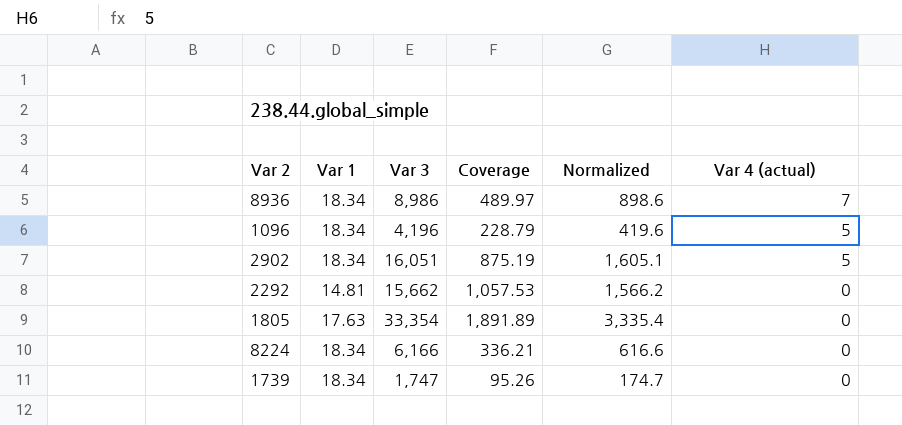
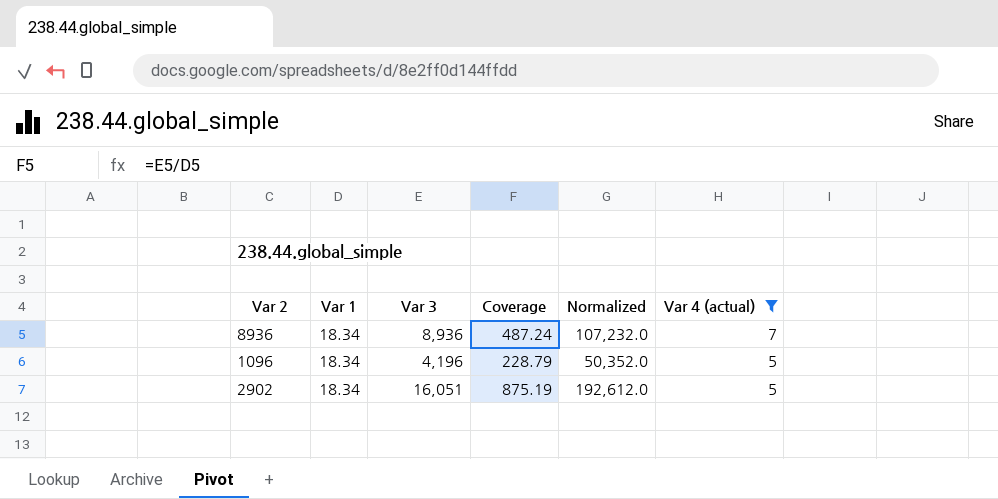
filter: none -> Var 4 (actual) != 0
column Normalized | formula: [Var 3] * 0.1 -> [Var 3] * 12
8936 | Var 3: 8,986 -> 8,936
8936 | Coverage: 489.97 -> 487.24

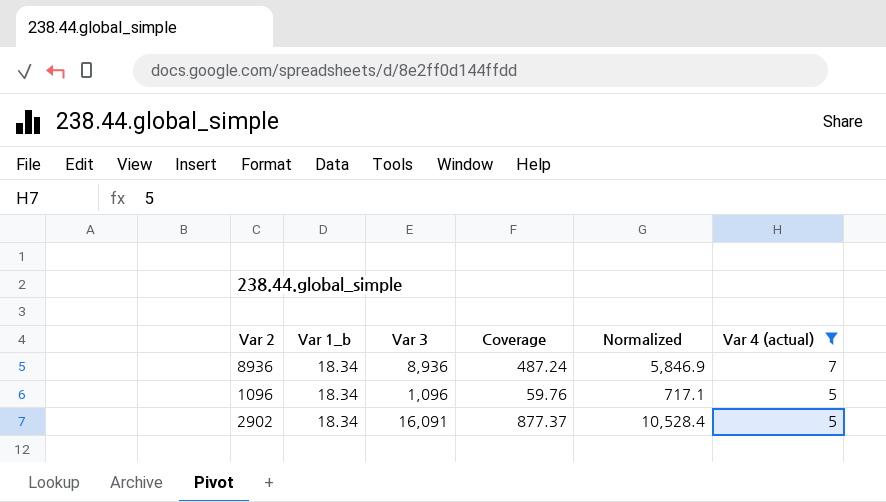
column name: Var 1 -> Var 1_b
column Normalized | formula: [Var 3] * 12 -> [Coverage] * 12
1096 | Var 3: 4,196 -> 1,096
1096 | Coverage: 228.79 -> 59.76
2902 | Var 3: 16,051 -> 16,091
2902 | Coverage: 875.19 -> 877.37

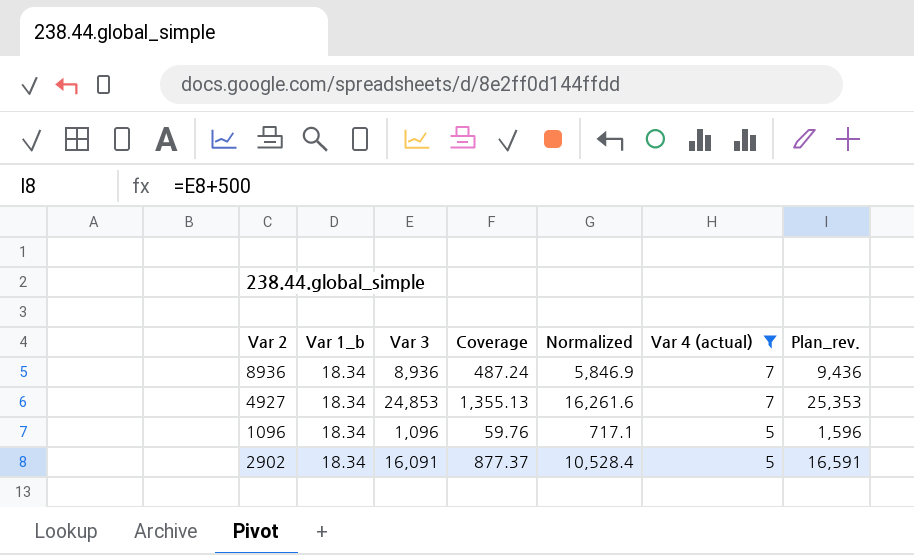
column Plan_rev. | formula: none -> [Var 3] + 500
row 4927: none -> 18.34 | 24,853 | 1,355.13 | 16,261.6 | 7 | 25,353

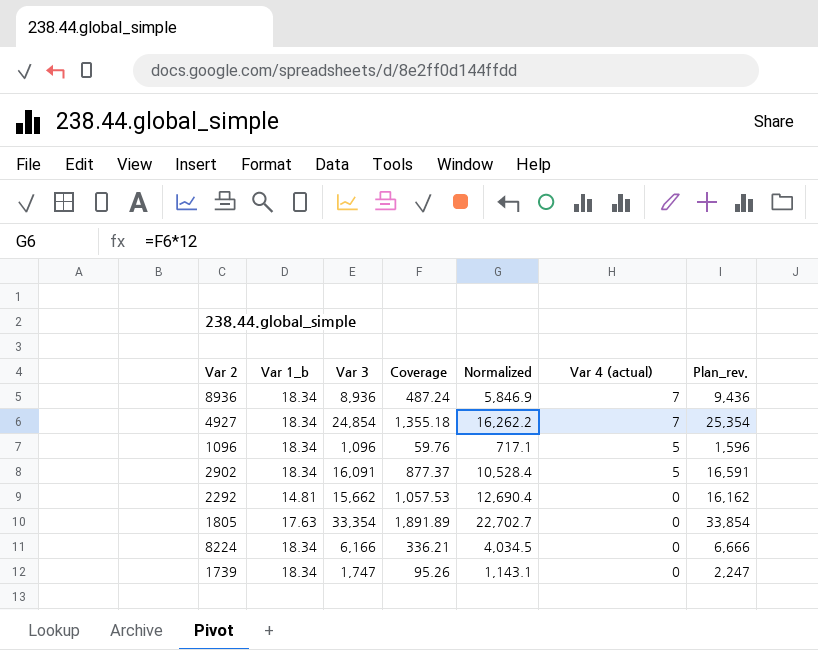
filter: Var 4 (actual) != 0 -> none
4927 | Var 3: 24,853 -> 24,854
4927 | Coverage: 1,355.13 -> 1,355.18
4927 | Normalized: 16,261.6 -> 16,262.2
4927 | Plan_rev.: 25,353 -> 25,354

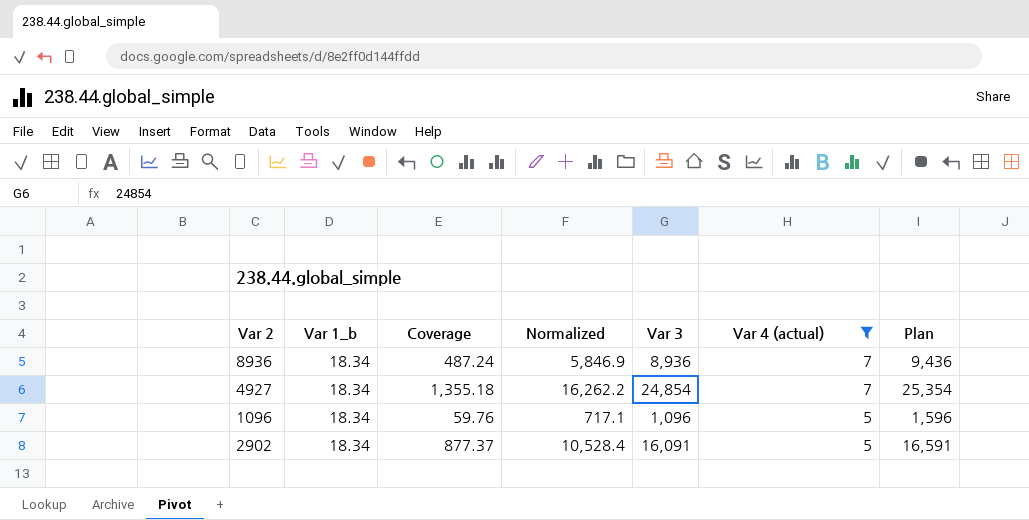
filter: none -> Var 4 (actual) != 0
column Var 3 | position: 3 -> 5
column name: Plan_rev. -> Plan

